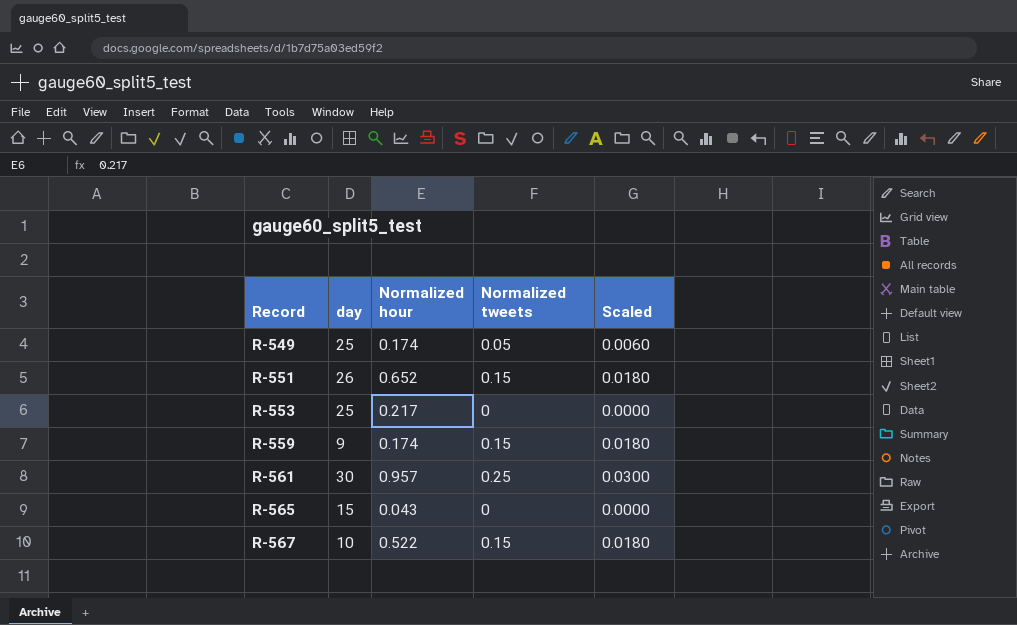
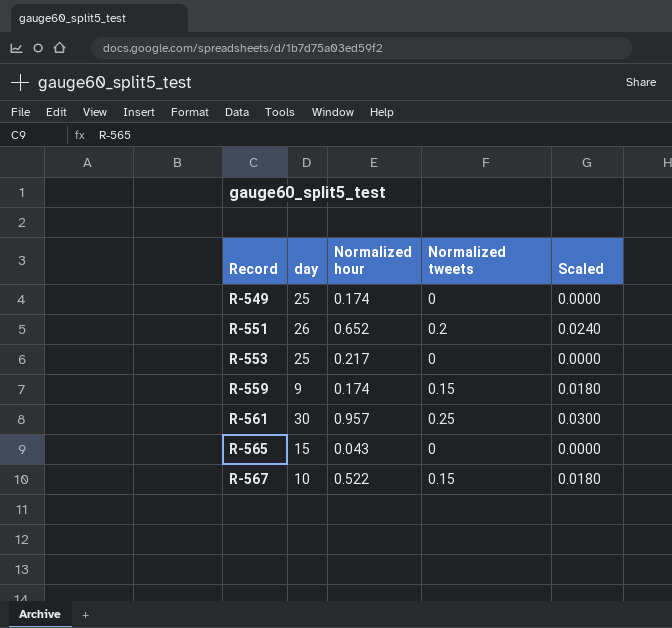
R-549 | Normalized tweets: 0.05 -> 0
R-549 | Scaled: 0.0060 -> 0.0000
R-551 | Normalized tweets: 0.15 -> 0.2
R-551 | Scaled: 0.0180 -> 0.0240

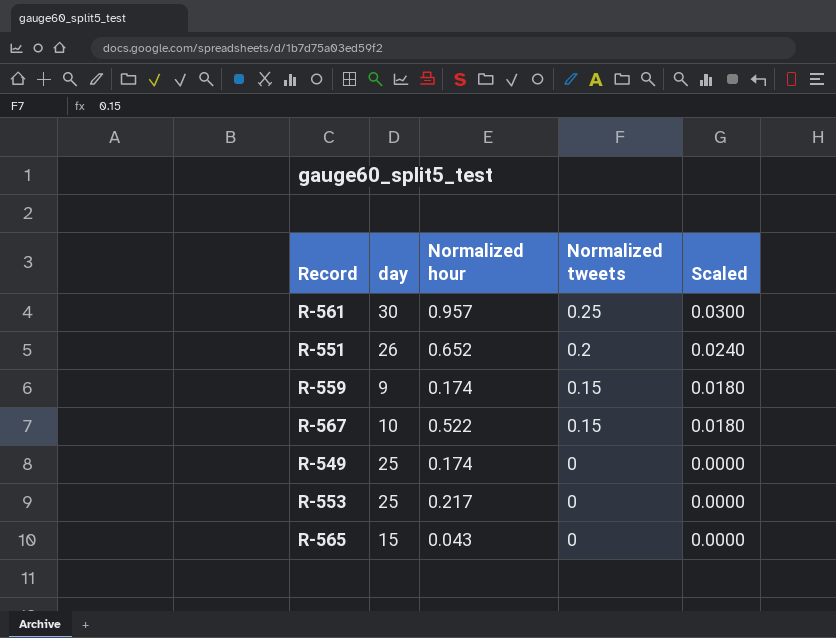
row order: Record ascending -> Normalized tweets descending

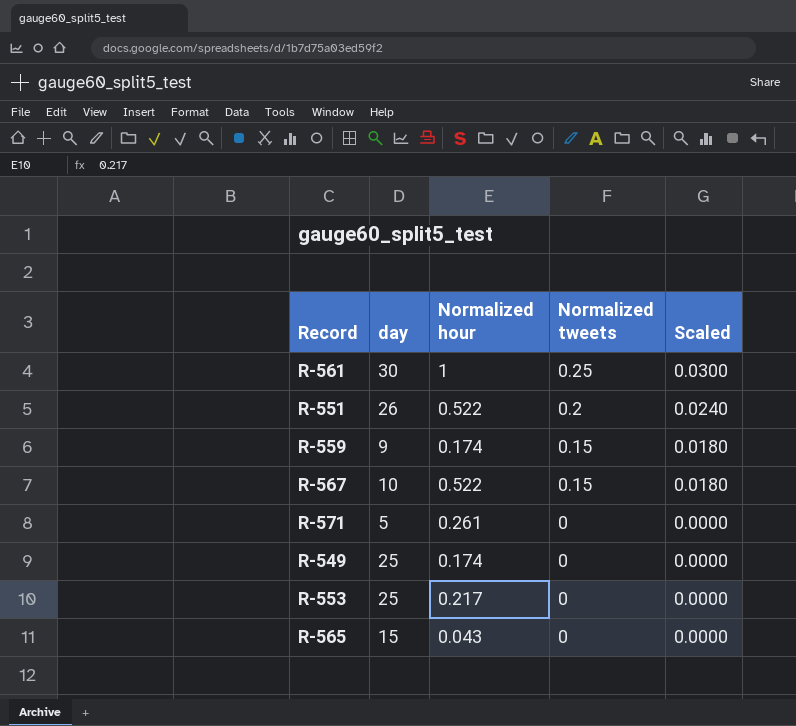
R-561 | Normalized hour: 0.957 -> 1
R-551 | Normalized hour: 0.652 -> 0.522
row R-571: none -> 5 | 0.261 | 0 | 0.0000

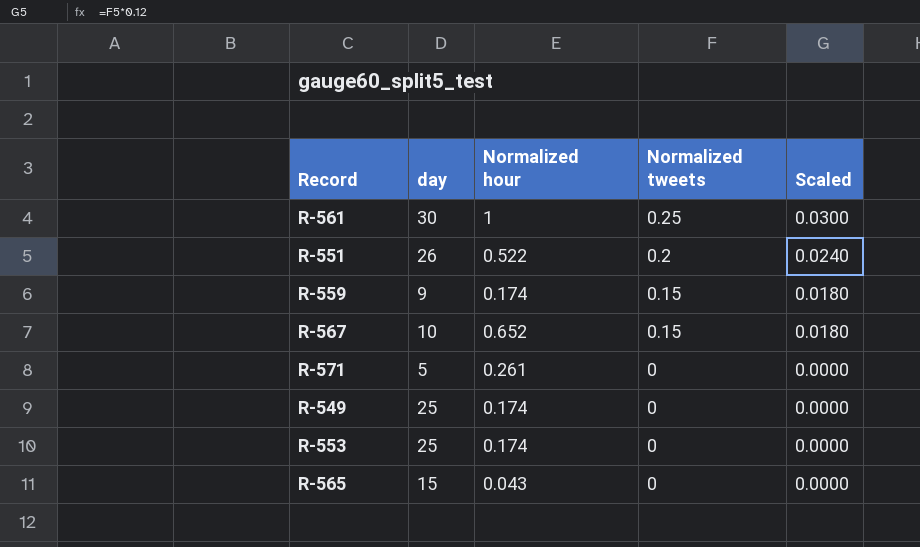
R-567 | Normalized hour: 0.522 -> 0.652
R-553 | Normalized hour: 0.217 -> 0.174

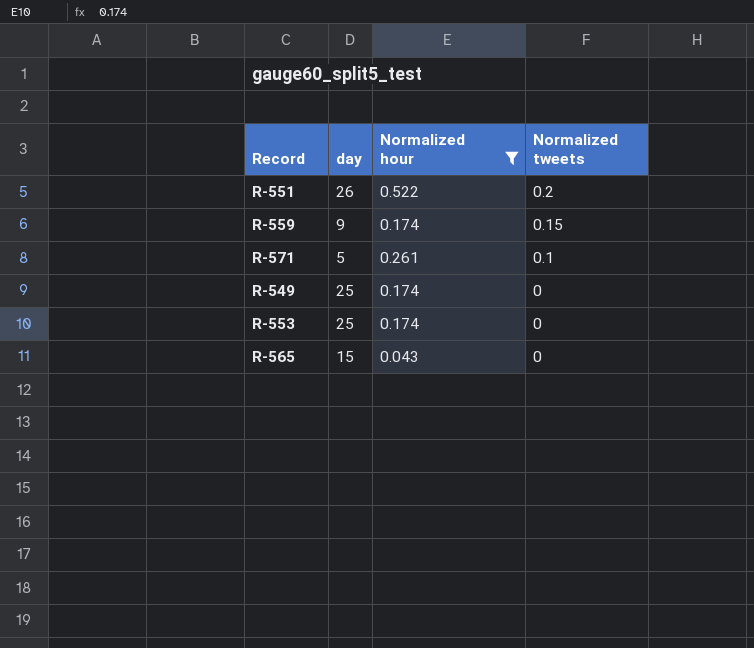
filter: none -> Normalized hour <= 0.522
column Scaled | formula: [Normalized tweets] * 0.12 -> none
R-571 | Normalized tweets: 0 -> 0.1

